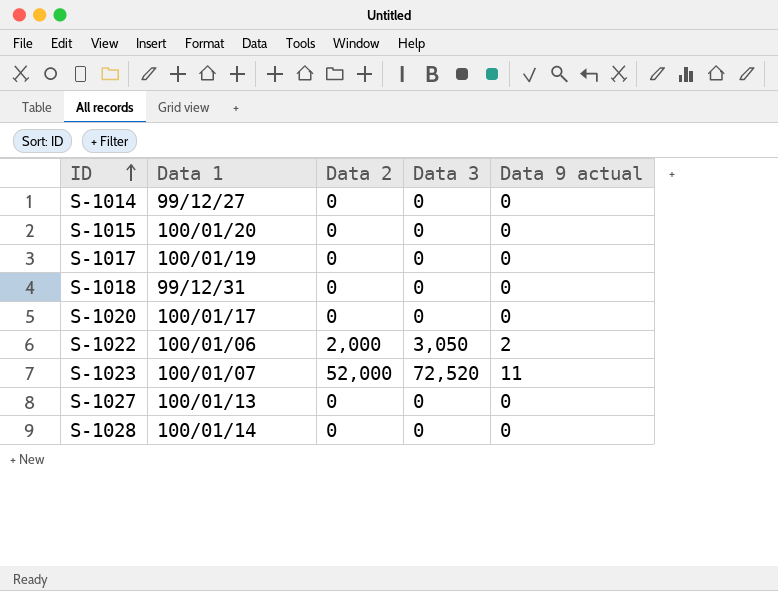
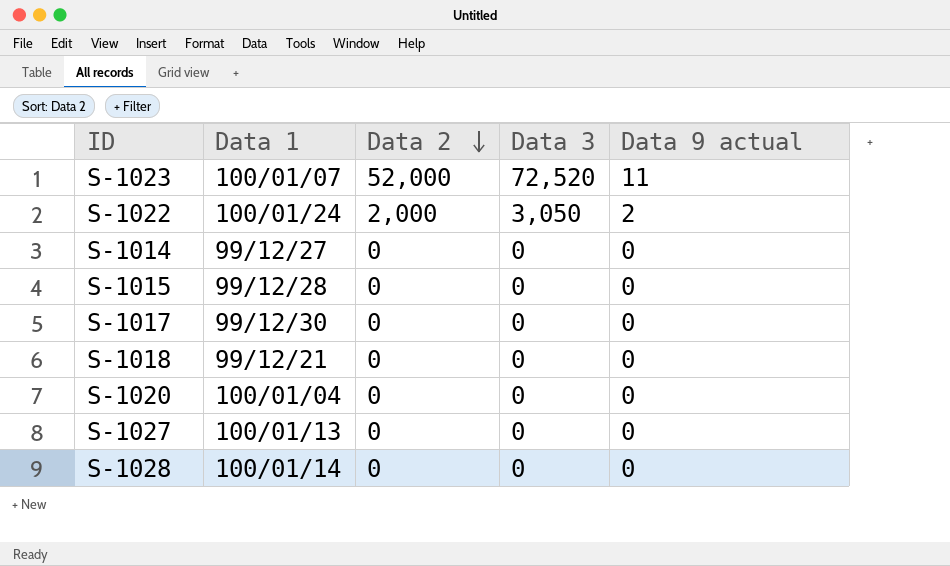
row order: ID ascending -> Data 2 descending
S-1022 | Data 1: 100/01/06 -> 100/01/24
S-1015 | Data 1: 100/01/20 -> 99/12/28
S-1017 | Data 1: 100/01/19 -> 99/12/30
S-1018 | Data 1: 99/12/31 -> 99/12/21
S-1020 | Data 1: 100/01/17 -> 100/01/04

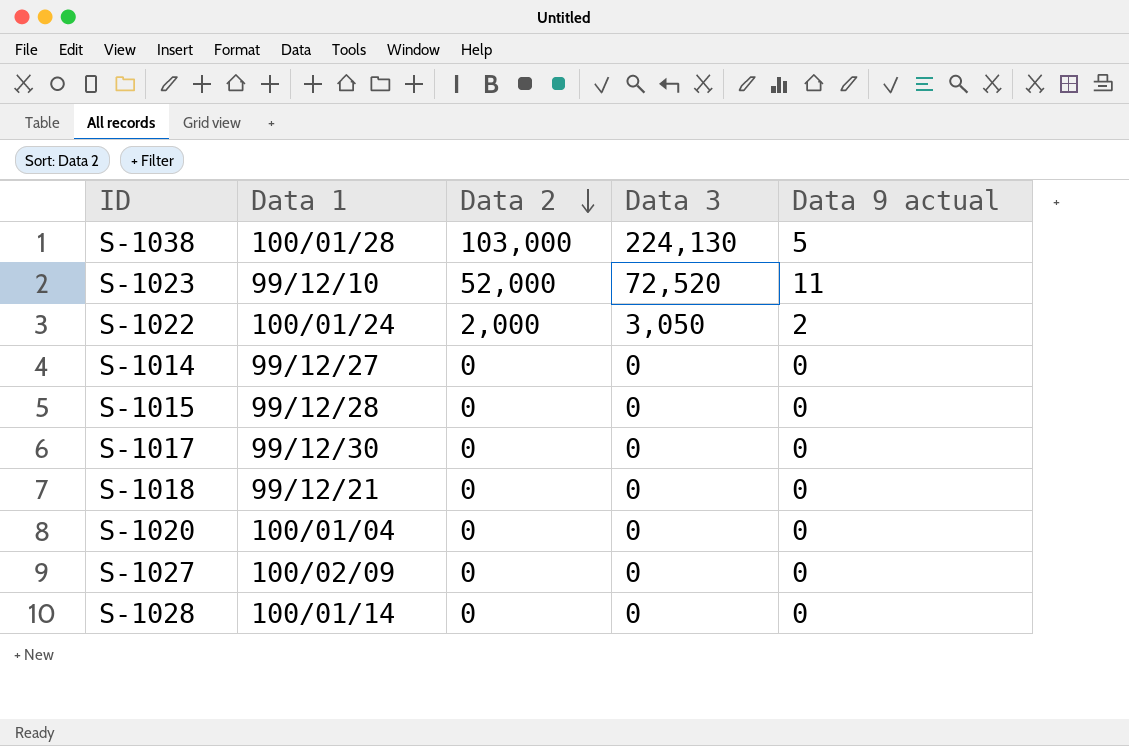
row S-1038: none -> 100/01/28 | 103,000 | 224,130 | 5
S-1023 | Data 1: 100/01/07 -> 99/12/10
S-1027 | Data 1: 100/01/13 -> 100/02/09

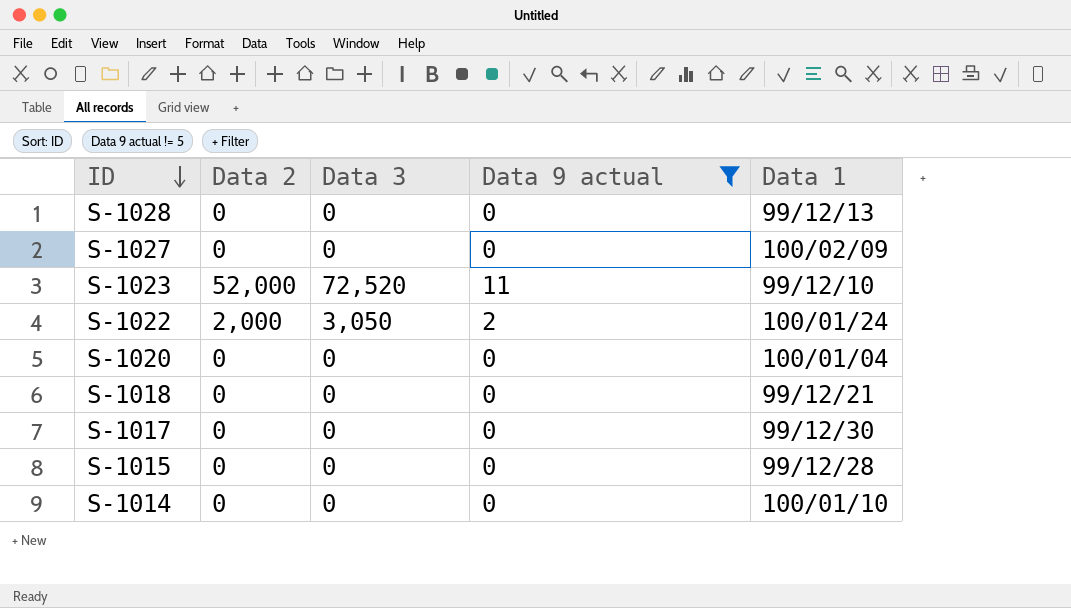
filter: none -> Data 9 actual != 5
row order: Data 2 descending -> ID descending
column Data 1 | position: 2 -> 5
S-1028 | Data 1: 100/01/14 -> 99/12/13
S-1014 | Data 1: 99/12/27 -> 100/01/10

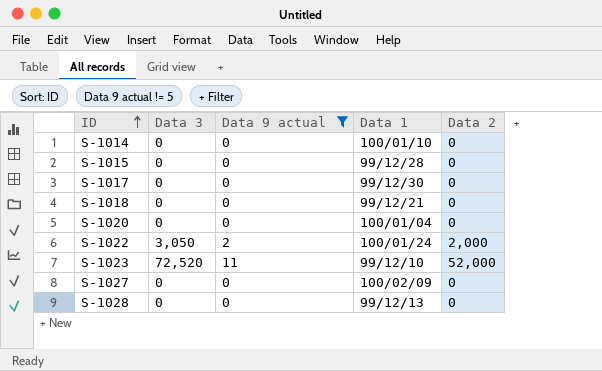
row order: ID descending -> ID ascending
column Data 2 | position: 2 -> 5

